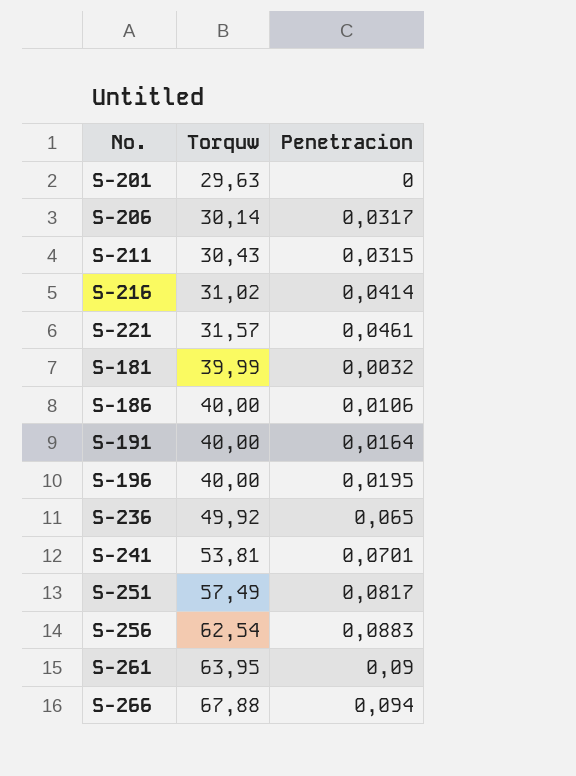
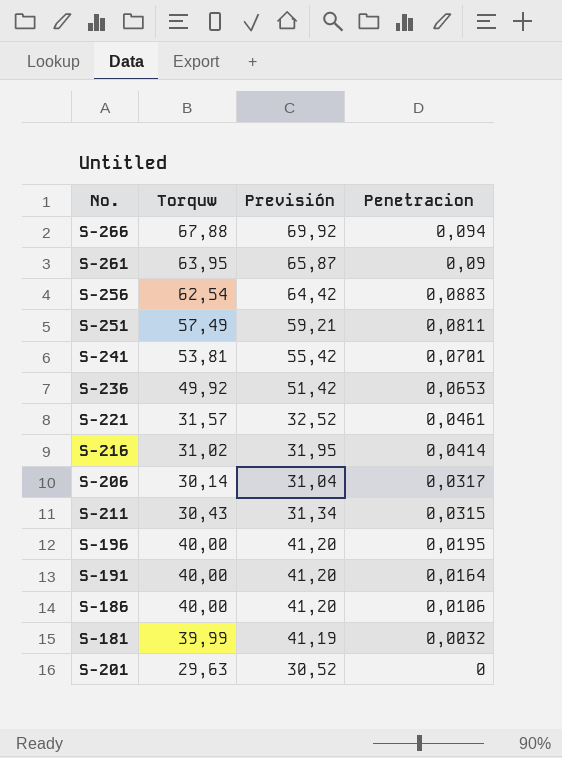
row order: Torquw ascending -> Penetracion descending
column Previsión | formula: none -> [Torquw] * 1,03
S-251 | Penetracion: 0,0817 -> 0,0811
S-236 | Penetracion: 0,065 -> 0,0653

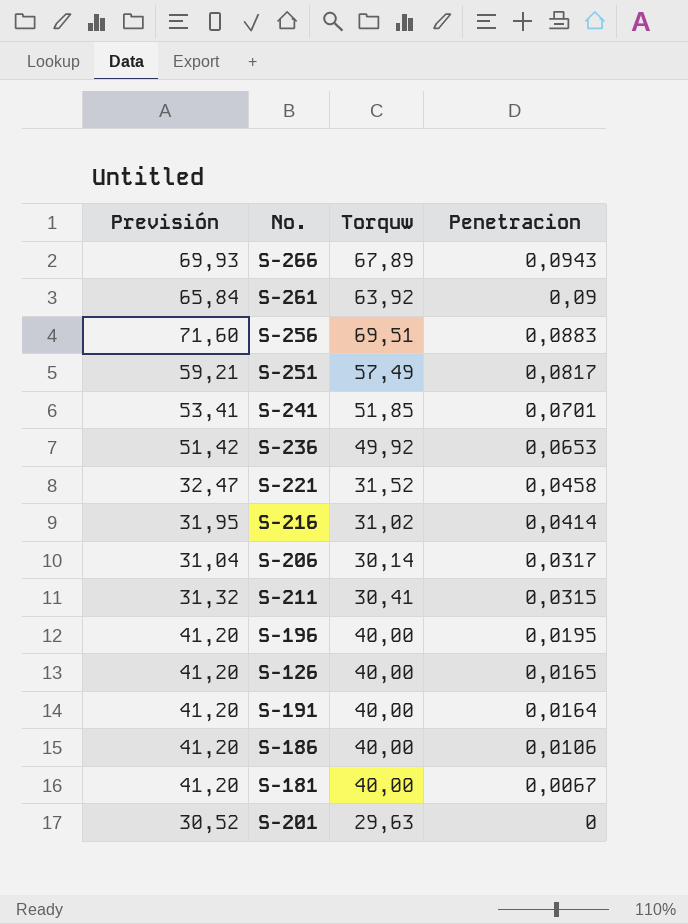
column Previsión | position: 3 -> 1
S-266 | Previsión: 69,92 -> 69,93
S-266 | Torquw: 67,88 -> 67,89
S-266 | Penetracion: 0,094 -> 0,0943
S-261 | Previsión: 65,87 -> 65,84
S-261 | Torquw: 63,95 -> 63,92
S-256 | Previsión: 64,42 -> 71,60
S-256 | Torquw: 62,54 -> 69,51
S-251 | Penetracion: 0,0811 -> 0,0817
S-241 | Previsión: 55,42 -> 53,41
S-241 | Torquw: 53,81 -> 51,85
S-221 | Previsión: 32,52 -> 32,47
S-221 | Torquw: 31,57 -> 31,52
S-221 | Penetracion: 0,0461 -> 0,0458
S-211 | Previsión: 31,34 -> 31,32
S-211 | Torquw: 30,43 -> 30,41
row S-126: none -> 41,20 | 40,00 | 0,0165
S-181 | Previsión: 41,19 -> 41,20
S-181 | Torquw: 39,99 -> 40,00
S-181 | Penetracion: 0,0032 -> 0,0067

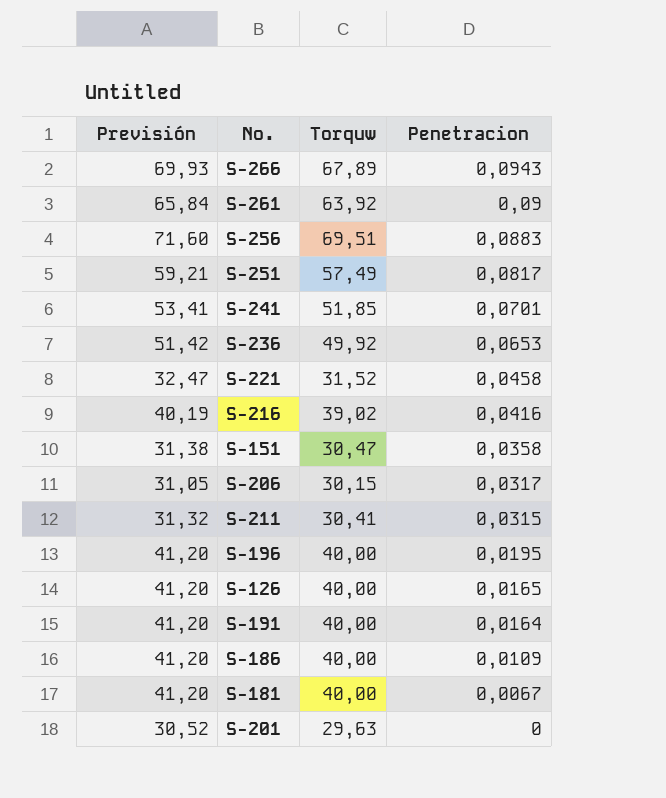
S-216 | Previsión: 31,95 -> 40,19
S-216 | Torquw: 31,02 -> 39,02
S-216 | Penetracion: 0,0414 -> 0,0416
row S-151: none -> 31,38 | 30,47 | 0,0358
S-206 | Previsión: 31,04 -> 31,05
S-206 | Torquw: 30,14 -> 30,15
S-186 | Penetracion: 0,0106 -> 0,0109

